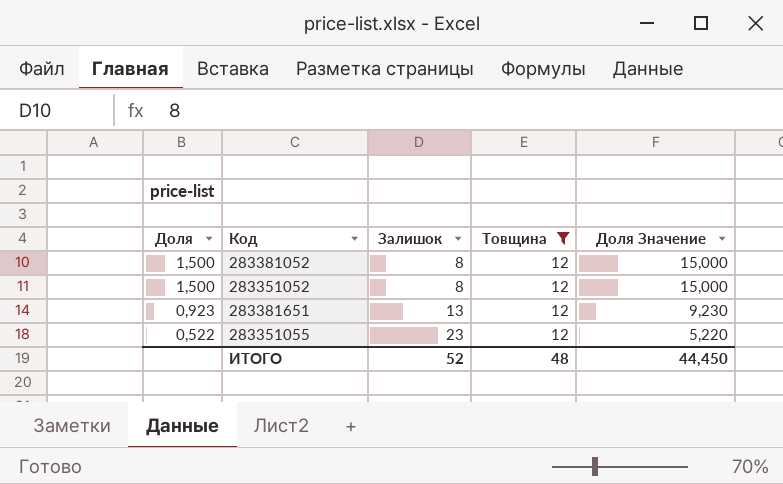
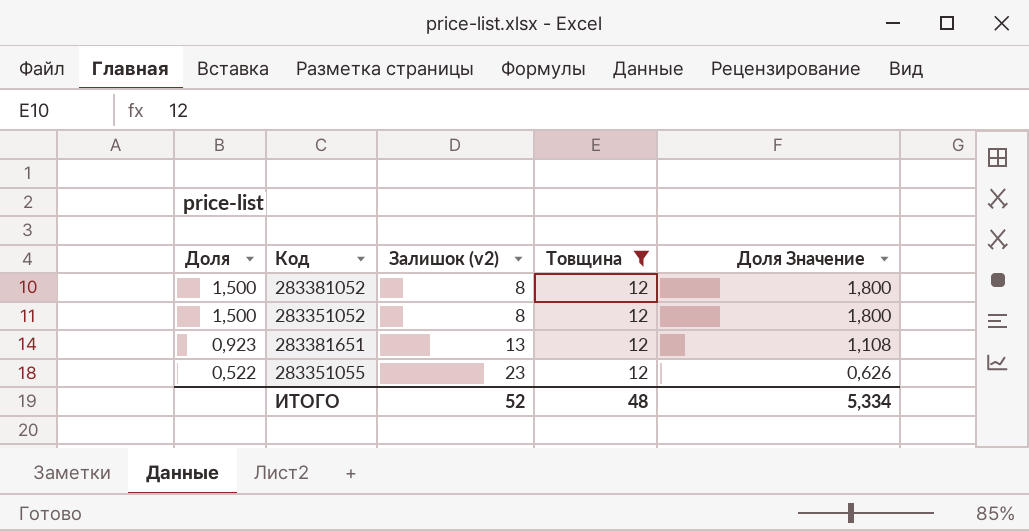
column name: Залишок -> Залишок (v2)
column Доля Значение | formula: [Доля] * 10 -> [Доля] * 1,2
ИТОГО | Доля Значение: 44,450 -> 5,334

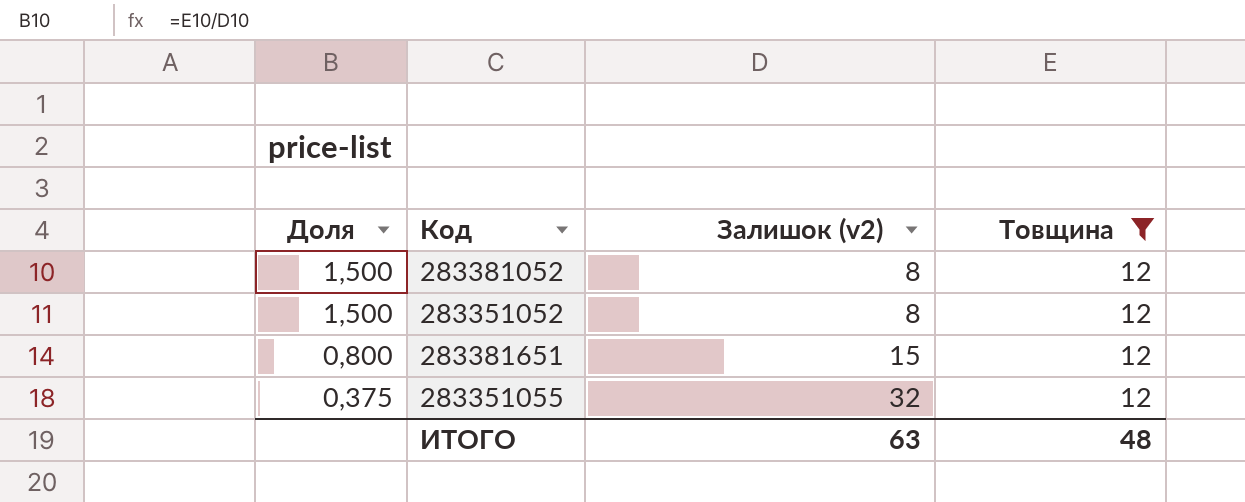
column Доля Значение | formula: [Доля] * 1,2 -> none
283381651 | Доля: 0,923 -> 0,800
283381651 | Залишок (v2): 13 -> 15
283351055 | Доля: 0,522 -> 0,375
283351055 | Залишок (v2): 23 -> 32
ИТОГО | Залишок (v2): 52 -> 63

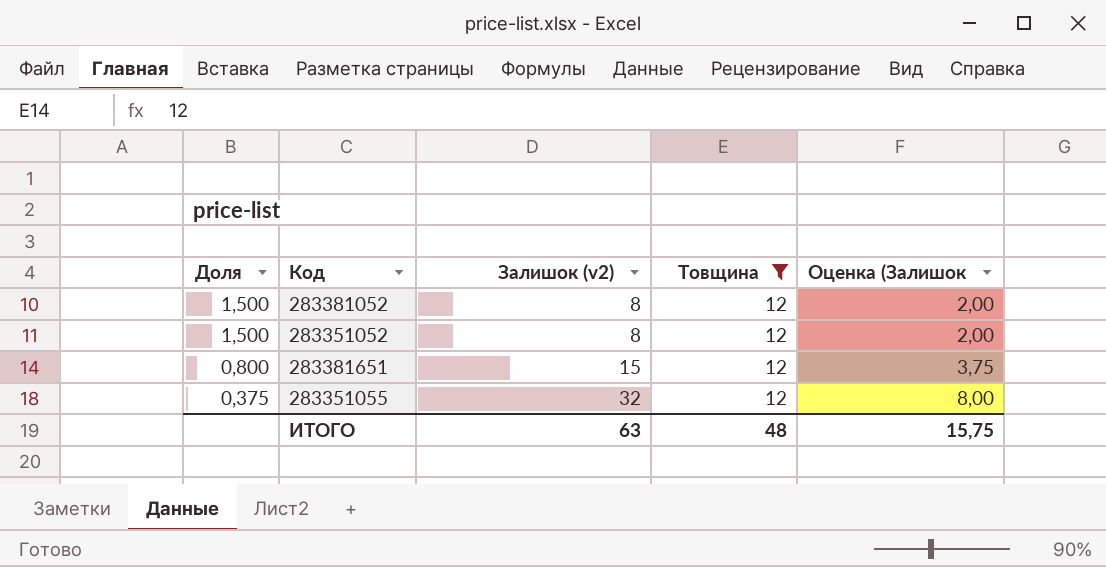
column Оценка (Залишок | formula: none -> [Залишок (v2)] * 0,25

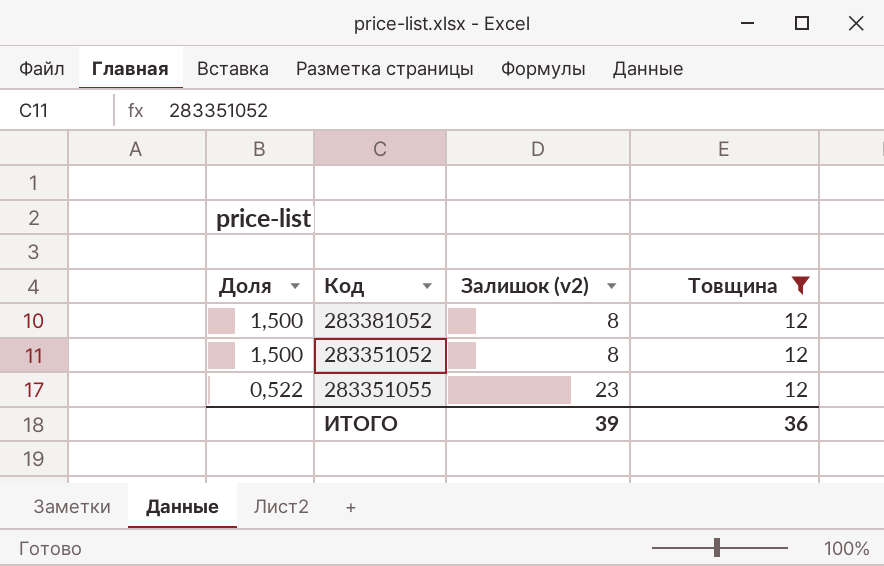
column Оценка (Залишок | formula: [Залишок (v2)] * 0,25 -> none
row 283381651: 0,800 | 15 | 12 | 3,75 -> none
283351055 | Доля: 0,375 -> 0,522
283351055 | Залишок (v2): 32 -> 23
ИТОГО | Залишок (v2): 63 -> 39
ИТОГО | Товщина: 48 -> 36

